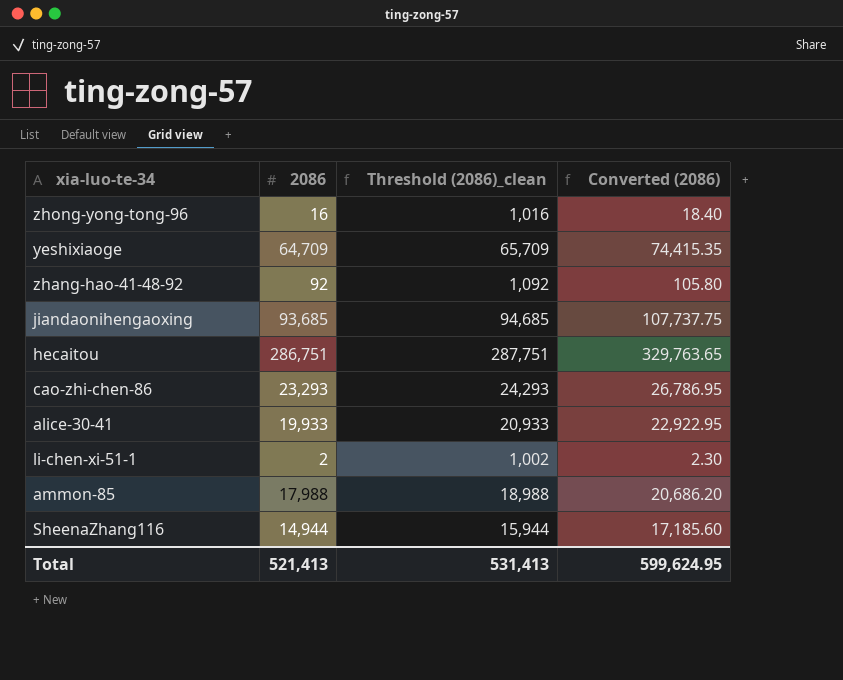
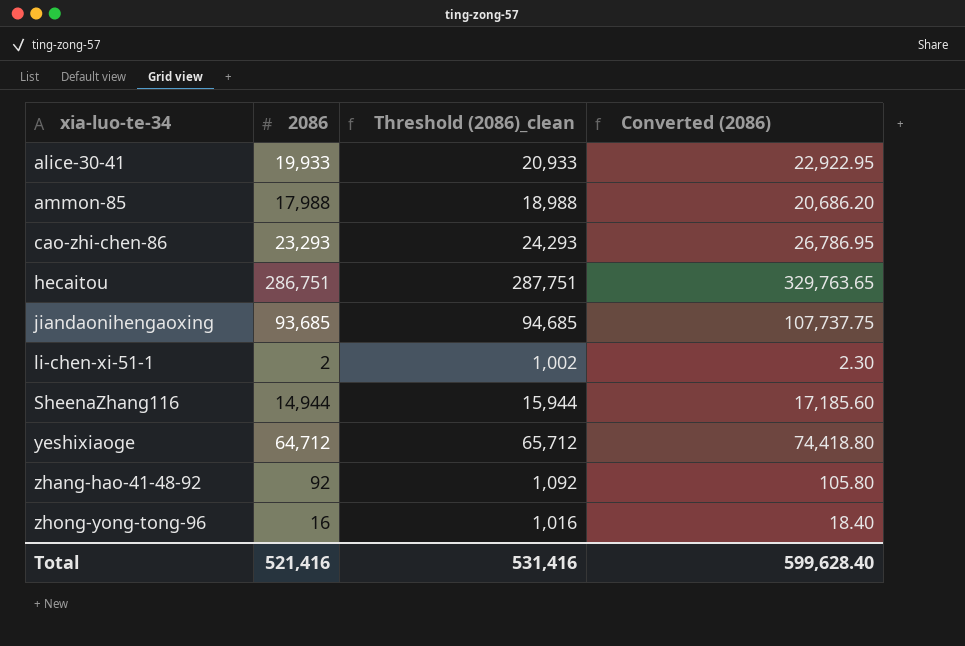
row order: none -> xia-luo-te-34 ascending
yeshixiaoge | 2086: 64,709 -> 64,712
yeshixiaoge | Threshold (2086)_clean: 65,709 -> 65,712
yeshixiaoge | Converted (2086): 74,415.35 -> 74,418.80
Total | 2086: 521,413 -> 521,416
Total | Threshold (2086)_clean: 531,413 -> 531,416
Total | Converted (2086): 599,624.95 -> 599,628.40

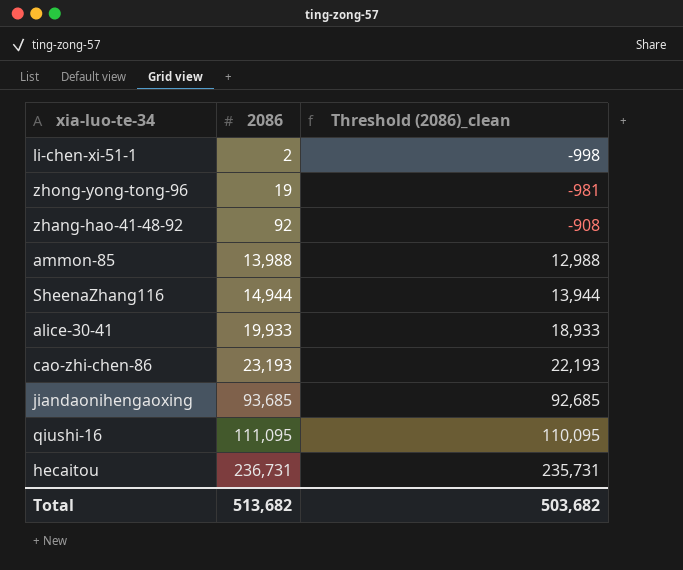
row order: xia-luo-te-34 ascending -> 2086 ascending
column Converted (2086) | formula: [2086] * 1.15 -> none
column Threshold (2086)_clean | formula: [2086] + 1000 -> [2086] - 1000
row yeshixiaoge: 64,712 | 65,712 | 74,418.80 -> none
zhong-yong-tong-96 | 2086: 16 -> 19
ammon-85 | 2086: 17,988 -> 13,988
cao-zhi-chen-86 | 2086: 23,293 -> 23,193
row qiushi-16: none -> 111,095 | 110,095
hecaitou | 2086: 286,751 -> 236,731
Total | 2086: 521,416 -> 513,682
Total | Threshold (2086)_clean: 531,416 -> 503,682

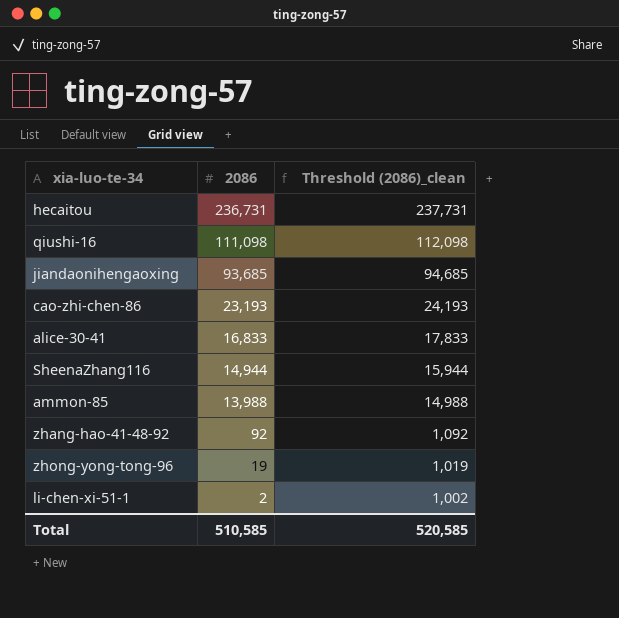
row order: 2086 ascending -> 2086 descending
column Threshold (2086)_clean | formula: [2086] - 1000 -> [2086] + 1000
qiushi-16 | 2086: 111,095 -> 111,098
alice-30-41 | 2086: 19,933 -> 16,833
Total | 2086: 513,682 -> 510,585
Total | Threshold (2086)_clean: 503,682 -> 520,585

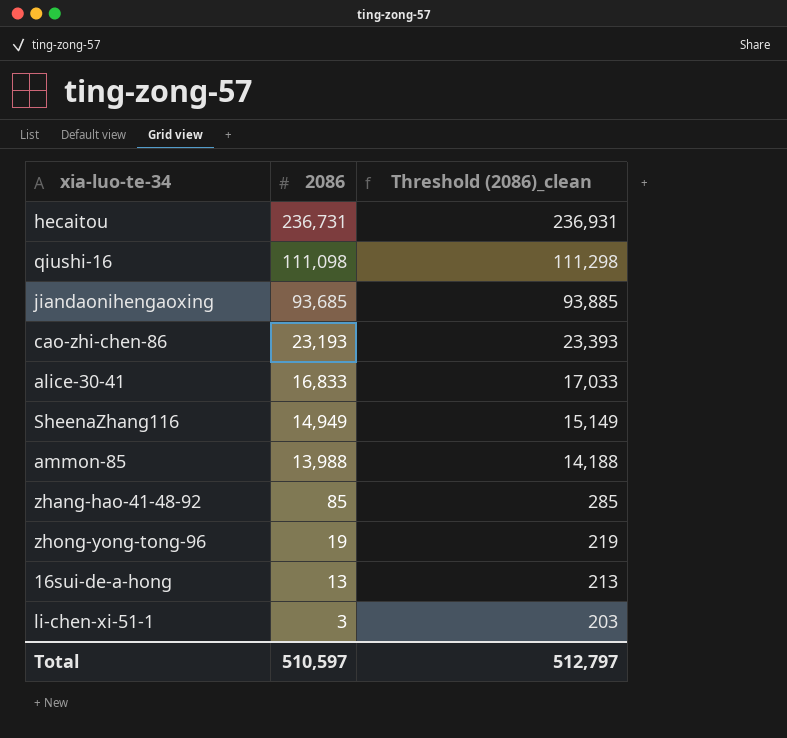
column Threshold (2086)_clean | formula: [2086] + 1000 -> [2086] + 200
SheenaZhang116 | 2086: 14,944 -> 14,949
zhang-hao-41-48-92 | 2086: 92 -> 85
row 16sui-de-a-hong: none -> 13 | 213
li-chen-xi-51-1 | 2086: 2 -> 3
Total | 2086: 510,585 -> 510,597
Total | Threshold (2086)_clean: 520,585 -> 512,797

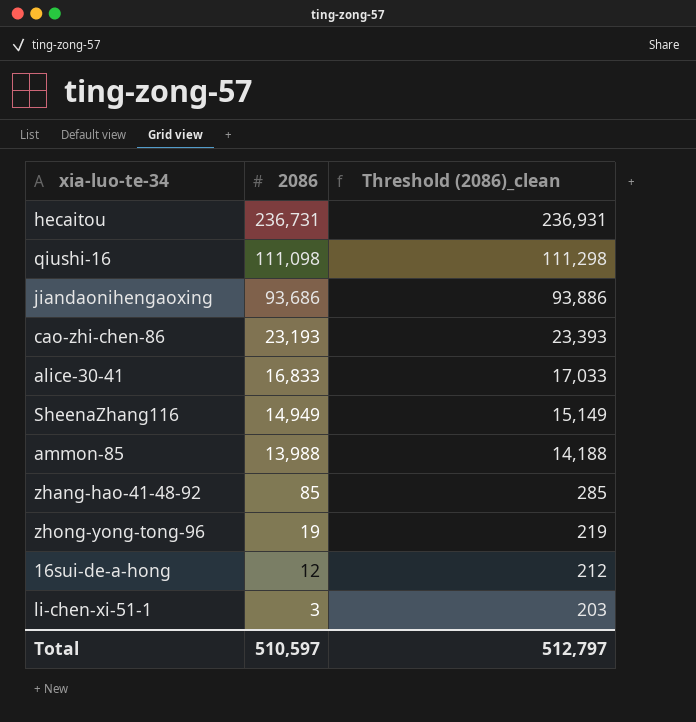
jiandaonihengaoxing | 2086: 93,685 -> 93,686
jiandaonihengaoxing | Threshold (2086)_clean: 93,885 -> 93,886
16sui-de-a-hong | 2086: 13 -> 12
16sui-de-a-hong | Threshold (2086)_clean: 213 -> 212

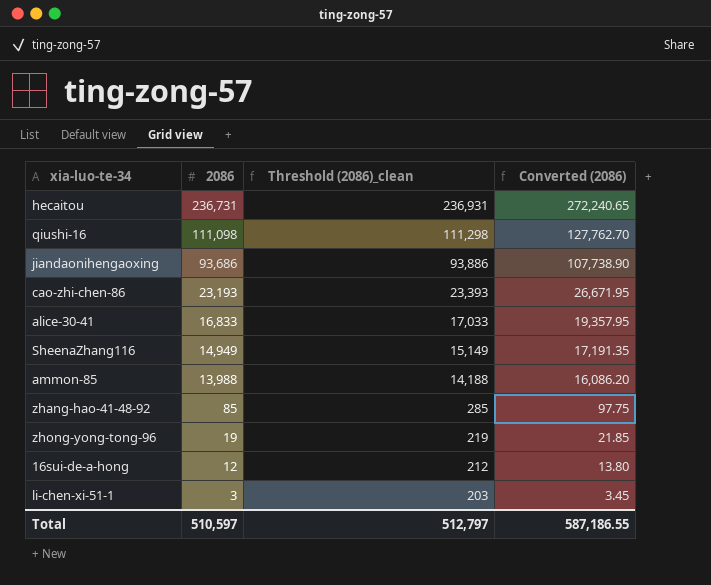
column Converted (2086) | formula: none -> [2086] * 1.15

